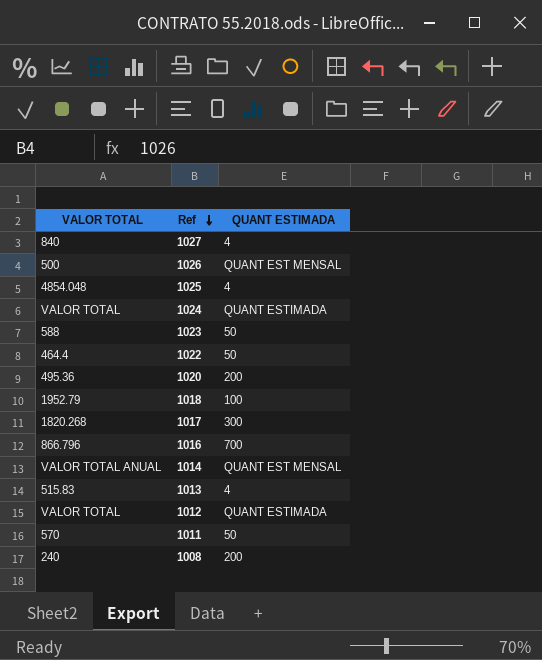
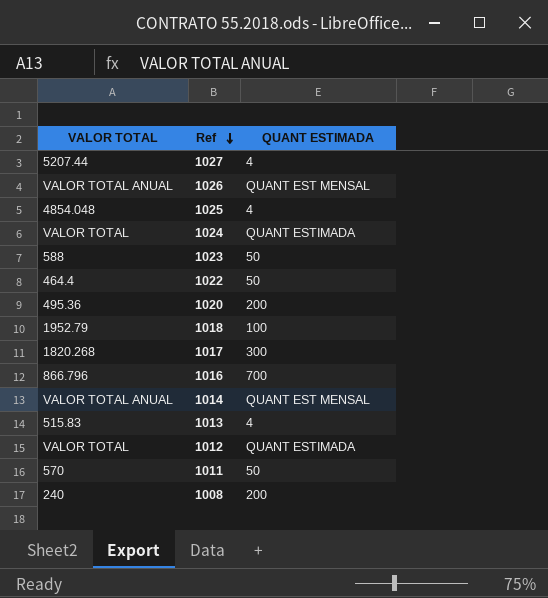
1027 | VALOR TOTAL: 840 -> 5207.44
1026 | VALOR TOTAL: 500 -> VALOR TOTAL ANUAL

